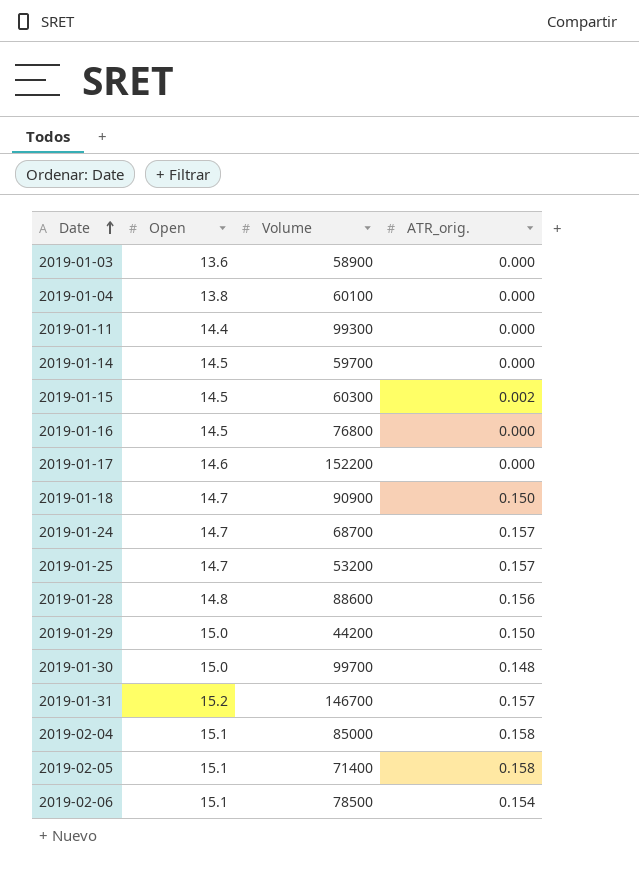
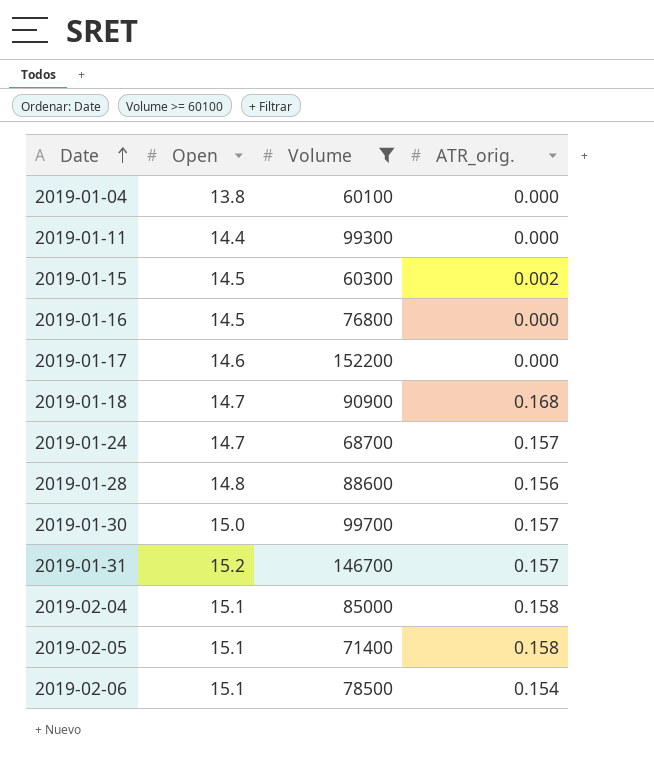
filter: none -> Volume >= 60100
2019-01-18 | ATR_orig.: 0.150 -> 0.168
2019-01-30 | ATR_orig.: 0.148 -> 0.157

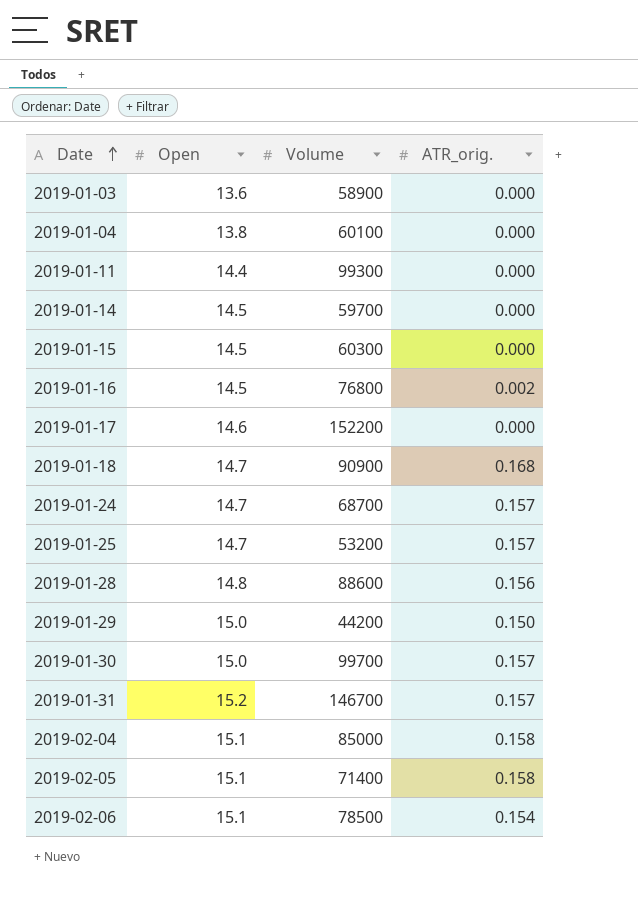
filter: Volume >= 60100 -> none
2019-01-15 | ATR_orig.: 0.002 -> 0.000
2019-01-16 | ATR_orig.: 0.000 -> 0.002

